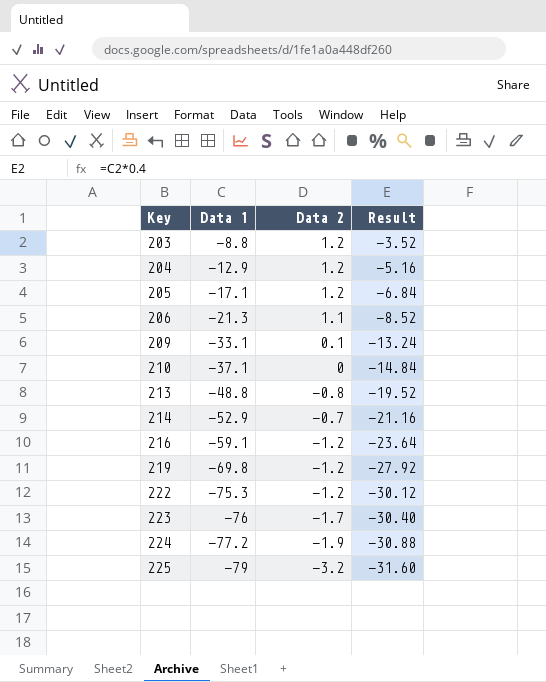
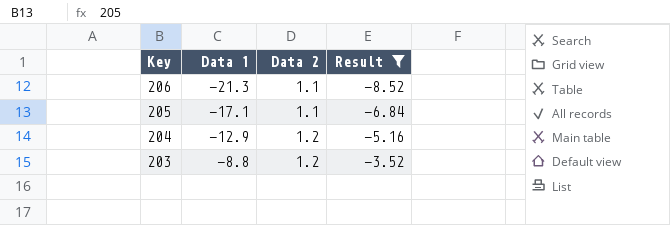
filter: none -> Result >= -8.52
row order: Key ascending -> Key descending
205 | Data 2: 1.2 -> 1.1

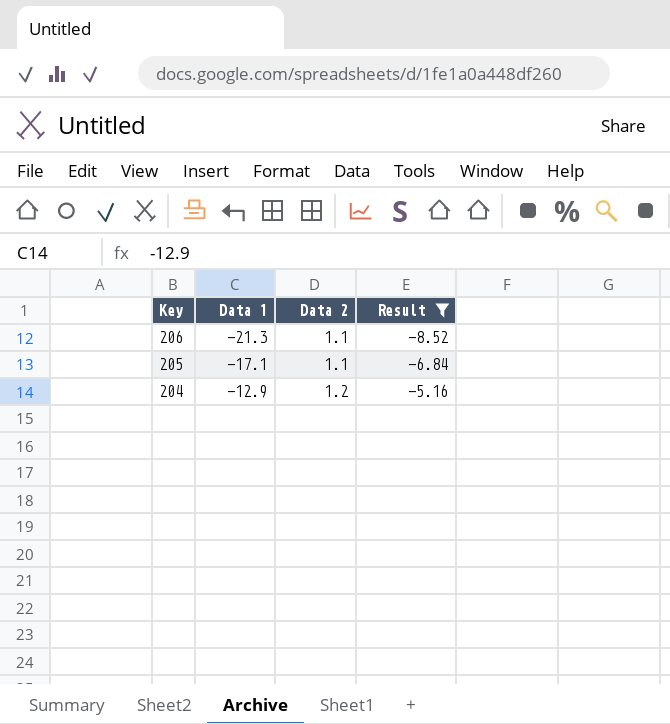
row 203: -8.8 | 1.2 | -3.52 -> none

